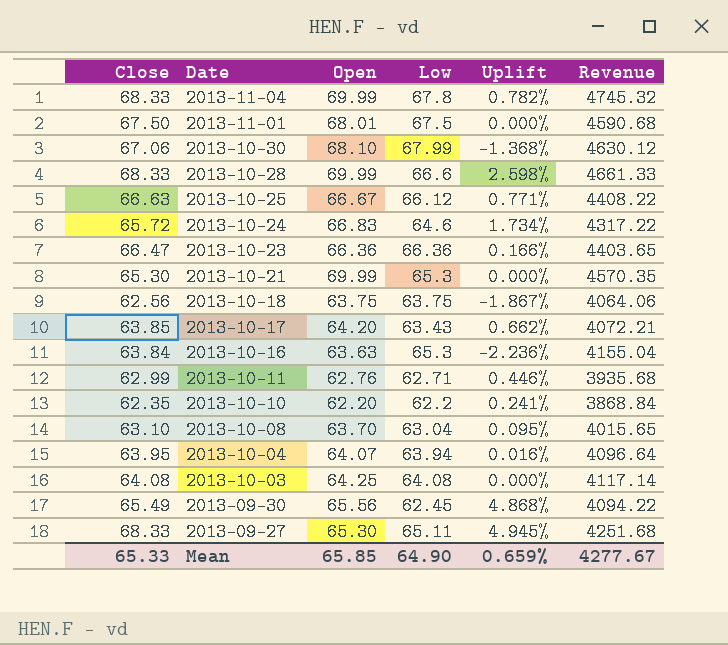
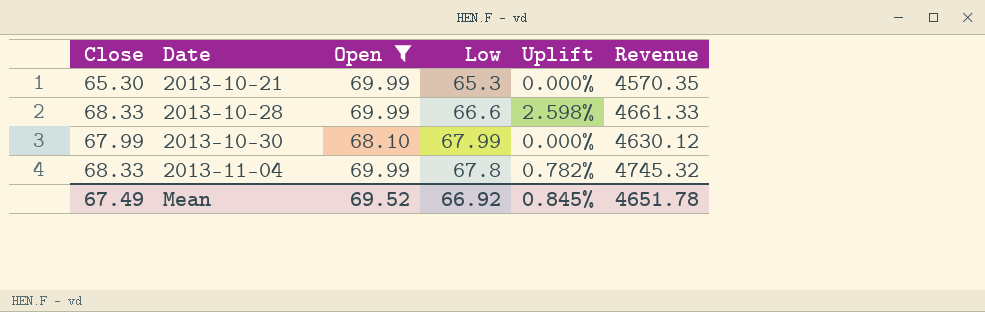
filter: none -> Open >= 68.10
row order: Date descending -> Date ascending
2013-10-30 | Close: 67.06 -> 67.99
2013-10-30 | Uplift: -1.368% -> 0.000%
Mean | Close: 65.33 -> 67.49
Mean | Open: 65.85 -> 69.52
Mean | Low: 64.90 -> 66.92
Mean | Uplift: 0.659% -> 0.845%
Mean | Revenue: 4277.67 -> 4651.78

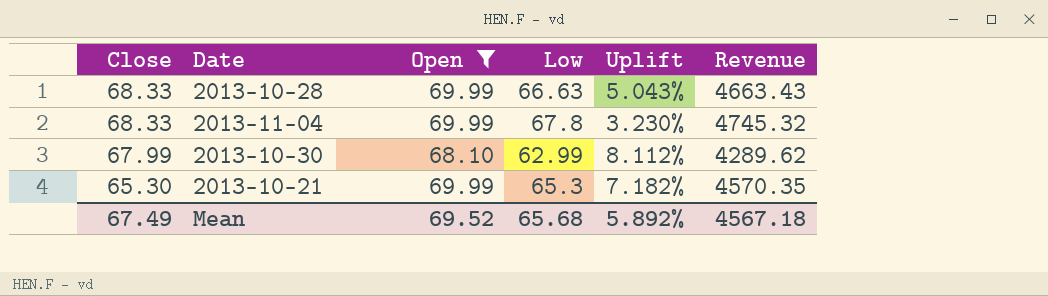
row order: Date ascending -> Close descending
column Uplift | formula: ([Close] - [Low]) / [Low] -> ([Open] - [Low]) / [Low]
2013-10-28 | Low: 66.6 -> 66.63
2013-10-28 | Revenue: 4661.33 -> 4663.43
2013-10-30 | Low: 67.99 -> 62.99
2013-10-30 | Revenue: 4630.12 -> 4289.62
Mean | Low: 66.92 -> 65.68
Mean | Uplift: 0.845% -> 5.892%
Mean | Revenue: 4651.78 -> 4567.18

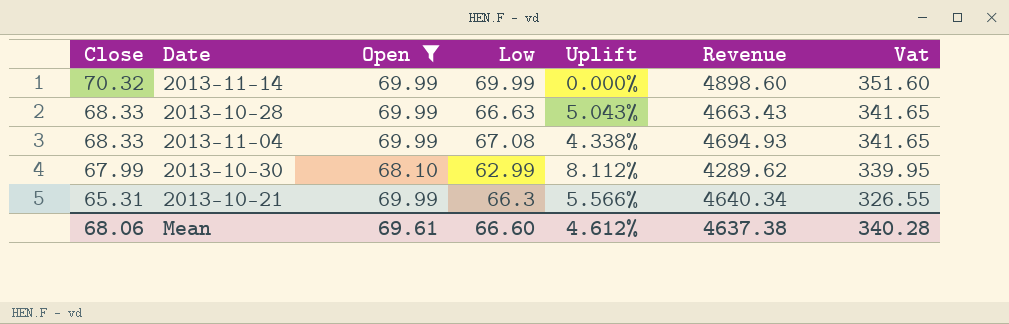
column Vat | formula: none -> [Close] * 5
row 2013-11-14: none -> 70.32 | 69.99 | 69.99 | 0.000% | 4898.60 | 351.60
2013-11-04 | Low: 67.8 -> 67.08
2013-11-04 | Uplift: 3.230% -> 4.338%
2013-11-04 | Revenue: 4745.32 -> 4694.93
2013-10-21 | Close: 65.30 -> 65.31
2013-10-21 | Low: 65.3 -> 66.3
2013-10-21 | Uplift: 7.182% -> 5.566%
2013-10-21 | Revenue: 4570.35 -> 4640.34
Mean | Close: 67.49 -> 68.06
Mean | Open: 69.52 -> 69.61
Mean | Low: 65.68 -> 66.60
Mean | Uplift: 5.892% -> 4.612%
Mean | Revenue: 4567.18 -> 4637.38

